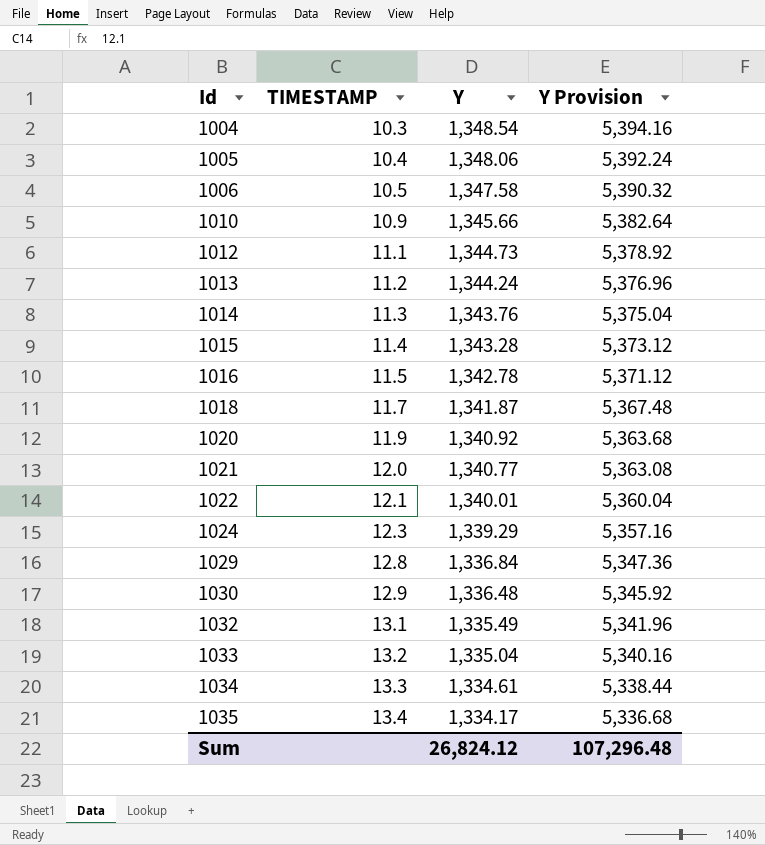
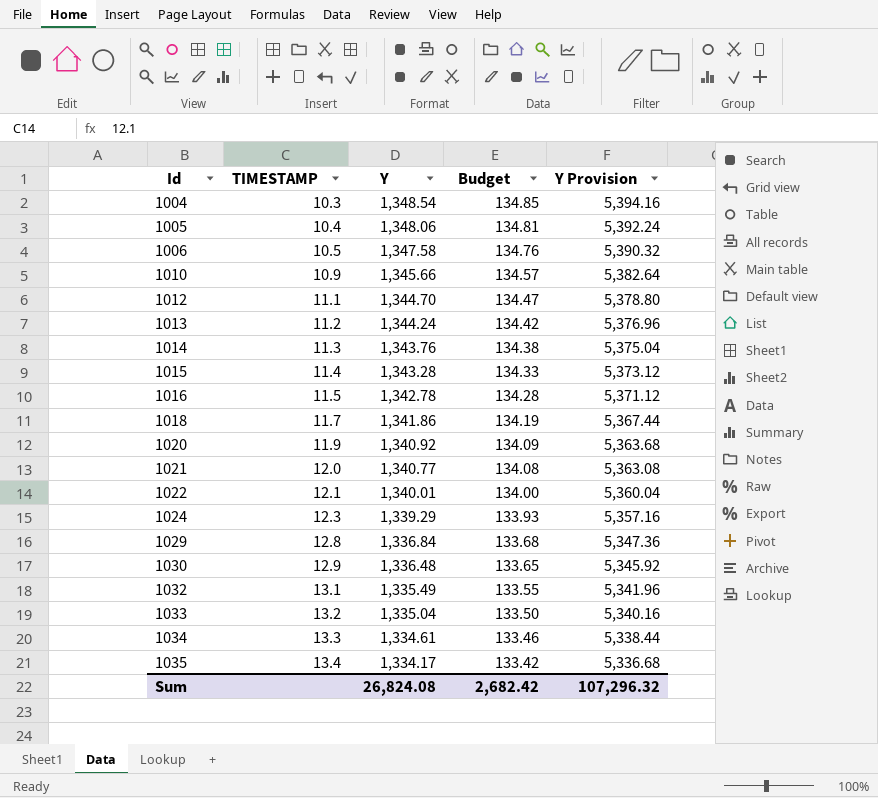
column Budget | formula: none -> [Y] * 0.1
1012 | Y: 1,344.73 -> 1,344.70
1012 | Y Provision: 5,378.92 -> 5,378.80
1018 | Y: 1,341.87 -> 1,341.86
1018 | Y Provision: 5,367.48 -> 5,367.44
Sum | Y: 26,824.12 -> 26,824.08
Sum | Y Provision: 107,296.48 -> 107,296.32

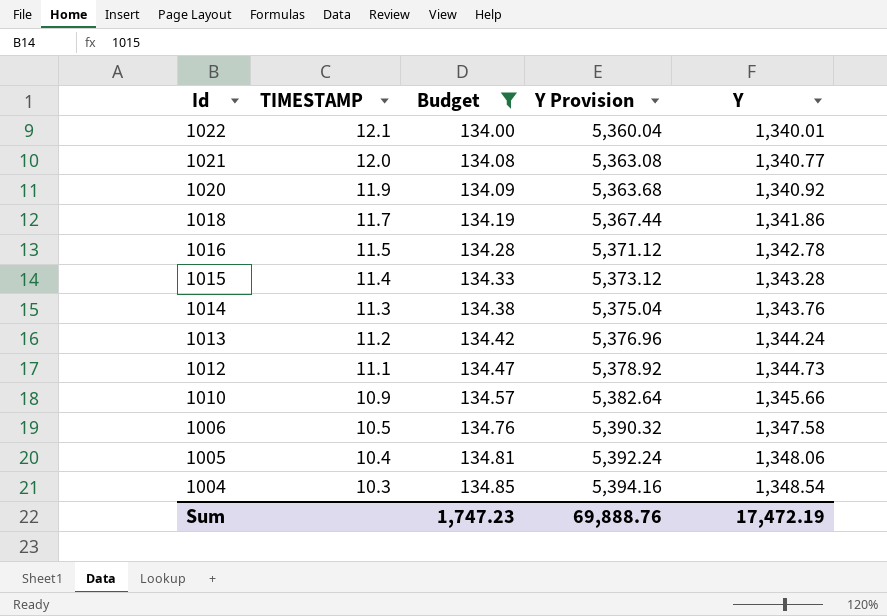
filter: none -> Budget >= 134.00
row order: Id ascending -> Id descending
column Y | position: 3 -> 5
1012 | Y Provision: 5,378.80 -> 5,378.92
1012 | Y: 1,344.70 -> 1,344.73
Sum | Budget: 2,682.42 -> 1,747.23
Sum | Y Provision: 107,296.32 -> 69,888.76
Sum | Y: 26,824.08 -> 17,472.19

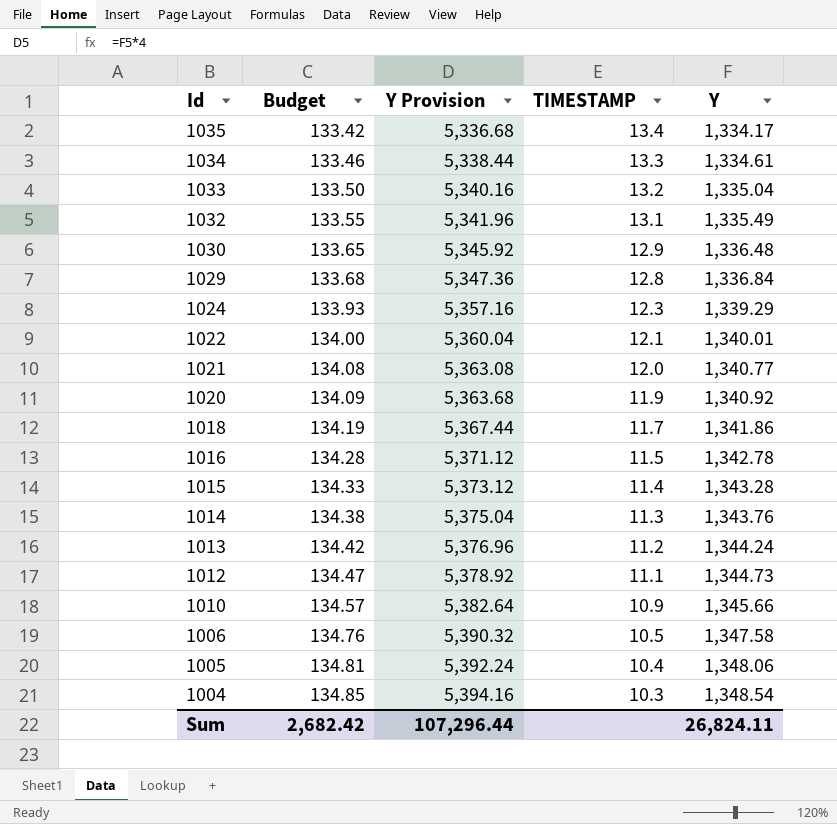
filter: Budget >= 134.00 -> none
column TIMESTAMP | position: 2 -> 4
Sum | Budget: 1,747.23 -> 2,682.42
Sum | Y Provision: 69,888.76 -> 107,296.44
Sum | Y: 17,472.19 -> 26,824.11

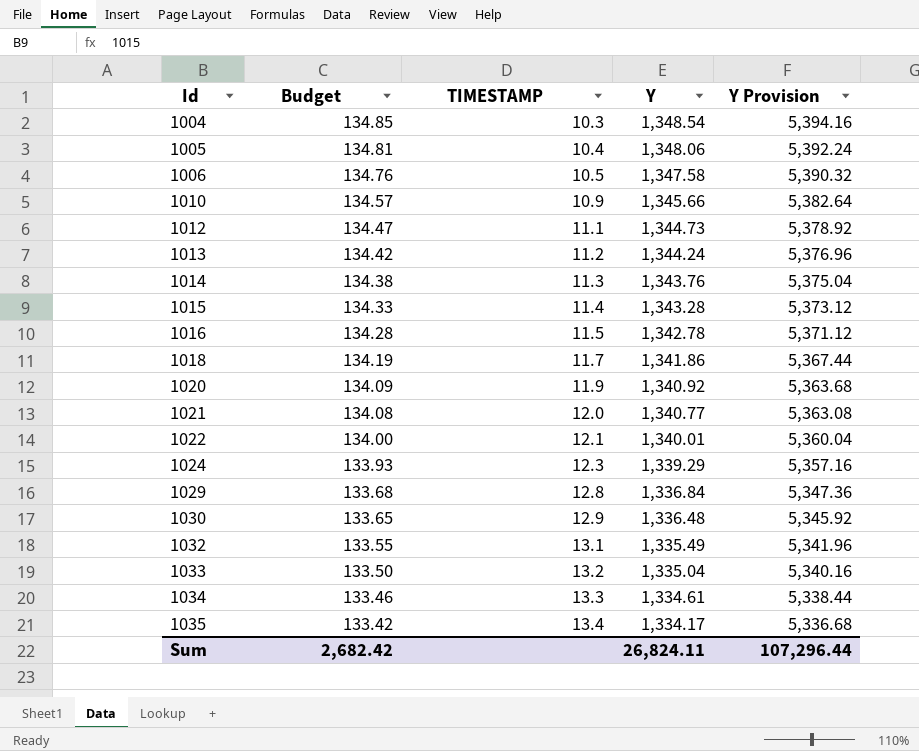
row order: Id descending -> Id ascending
column Y Provision | position: 3 -> 5

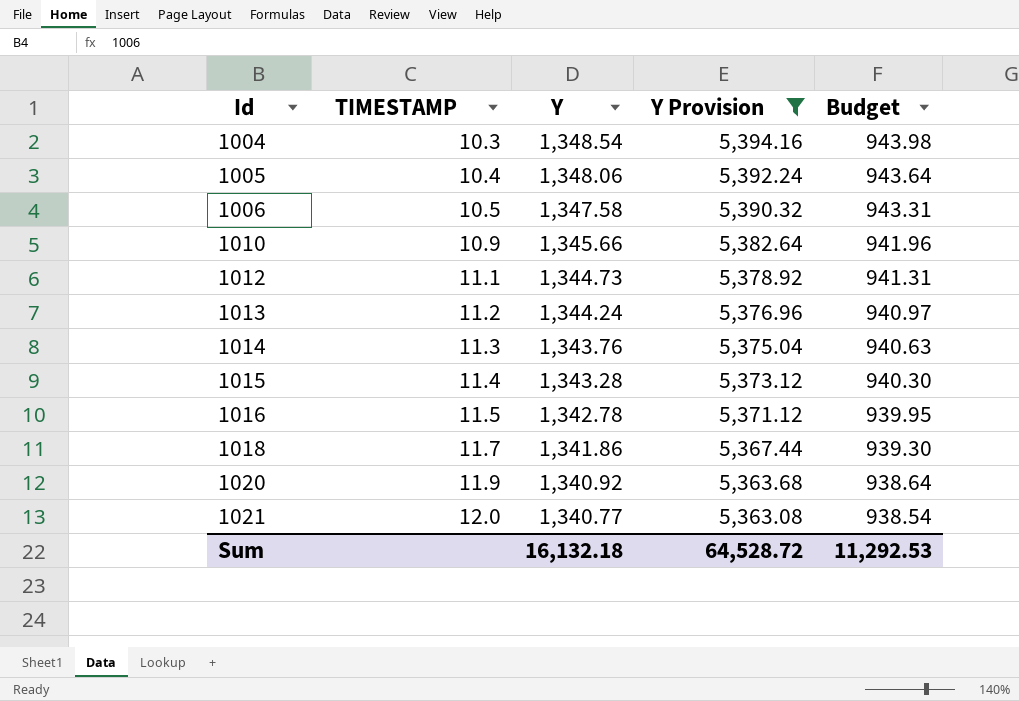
filter: none -> Y Provision >= 5,363.08
column Budget | formula: [Y] * 0.1 -> [Y] * 0.7
column Budget | position: 2 -> 5
Sum | Y: 26,824.11 -> 16,132.18
Sum | Y Provision: 107,296.44 -> 64,528.72
Sum | Budget: 2,682.42 -> 11,292.53

